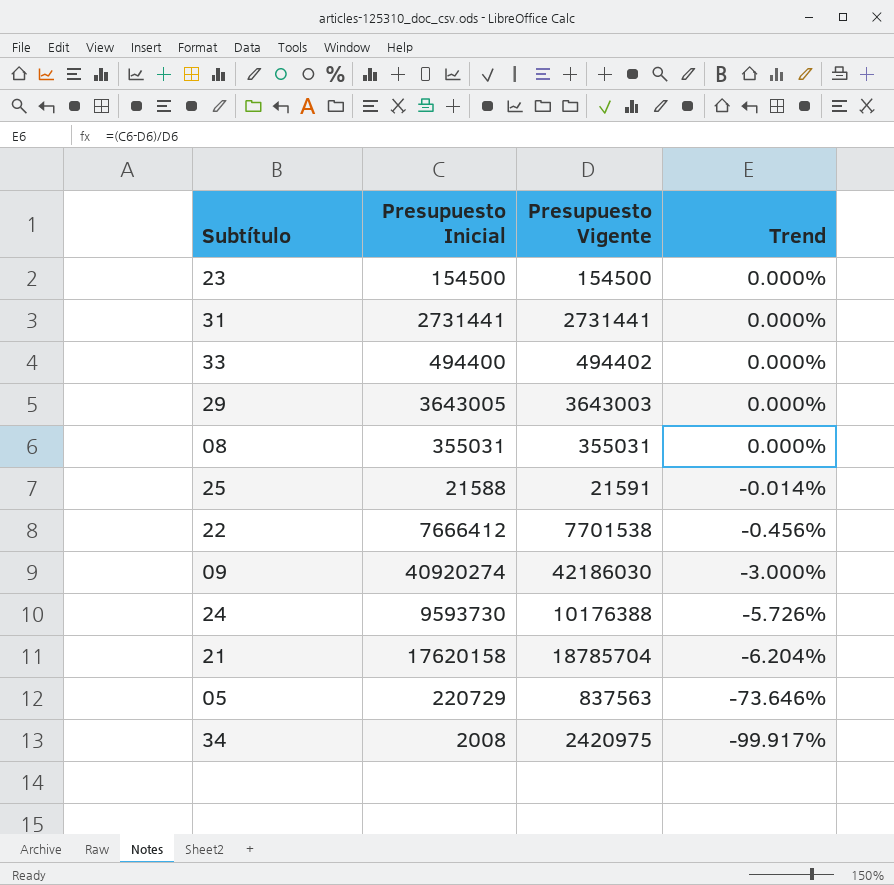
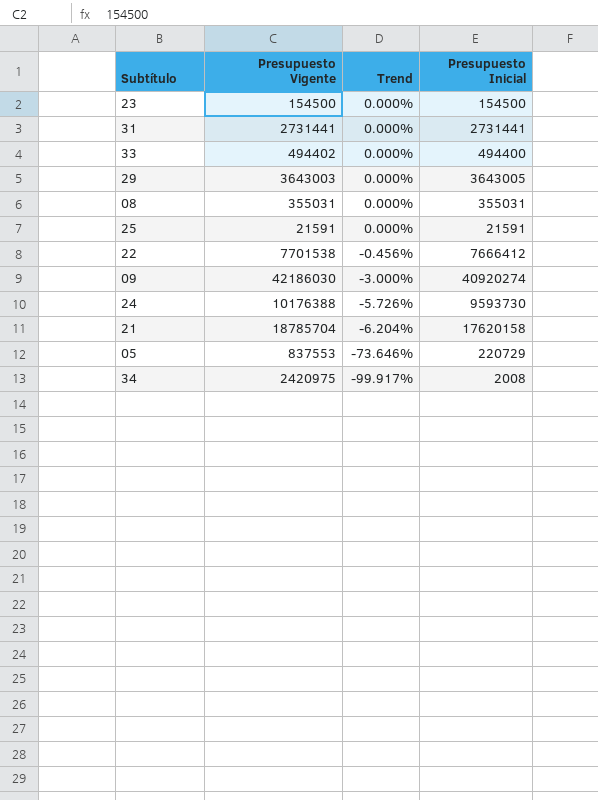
column Presupuesto Inicial | position: 2 -> 4
25 | Trend: -0.014% -> 0.000%
25 | Presupuesto Inicial: 21588 -> 21591
05 | Presupuesto Vigente: 837563 -> 837553

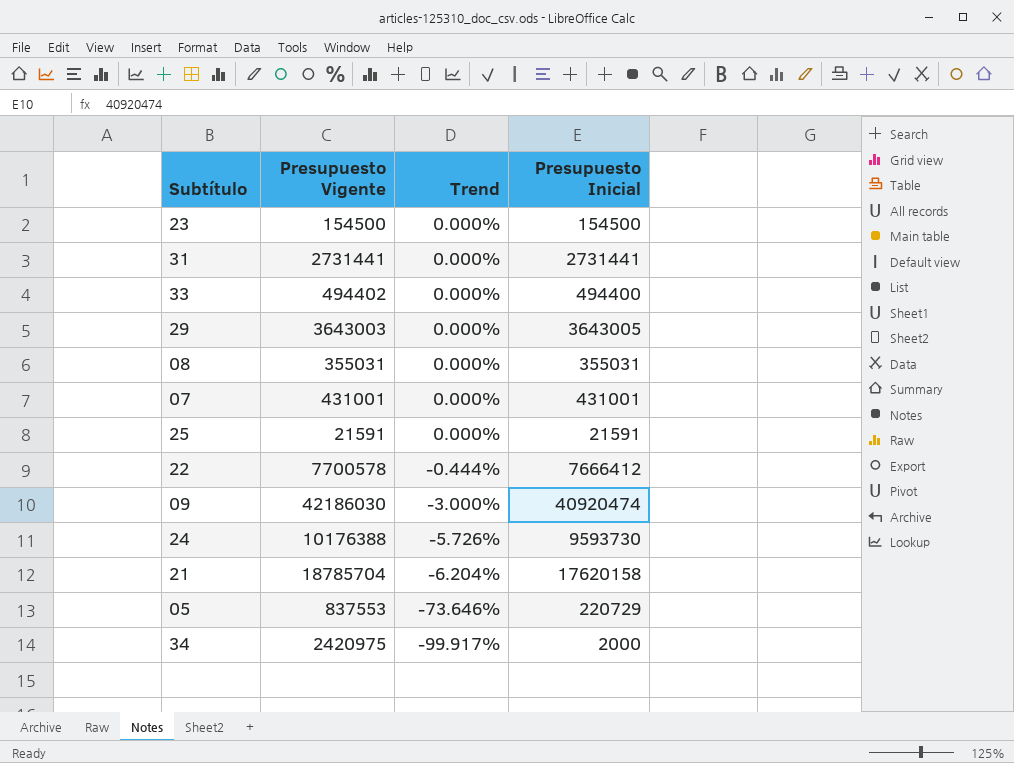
row 07: none -> 431001 | 0.000% | 431001
22 | Presupuesto Vigente: 7701538 -> 7700578
22 | Trend: -0.456% -> -0.444%
09 | Presupuesto Inicial: 40920274 -> 40920474
34 | Presupuesto Inicial: 2008 -> 2000

